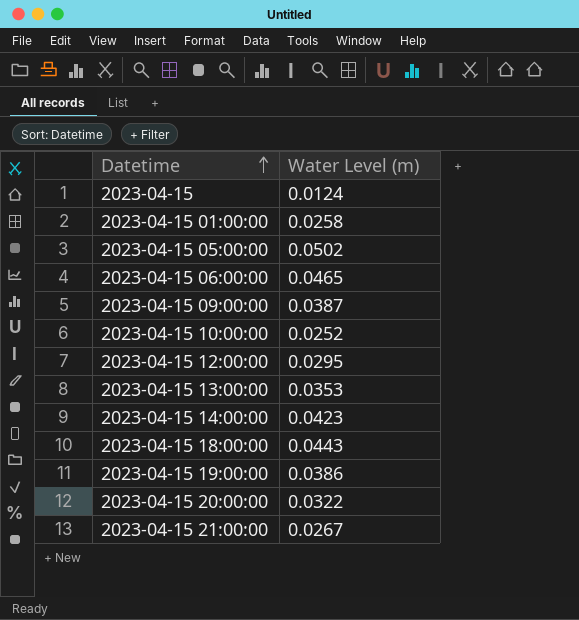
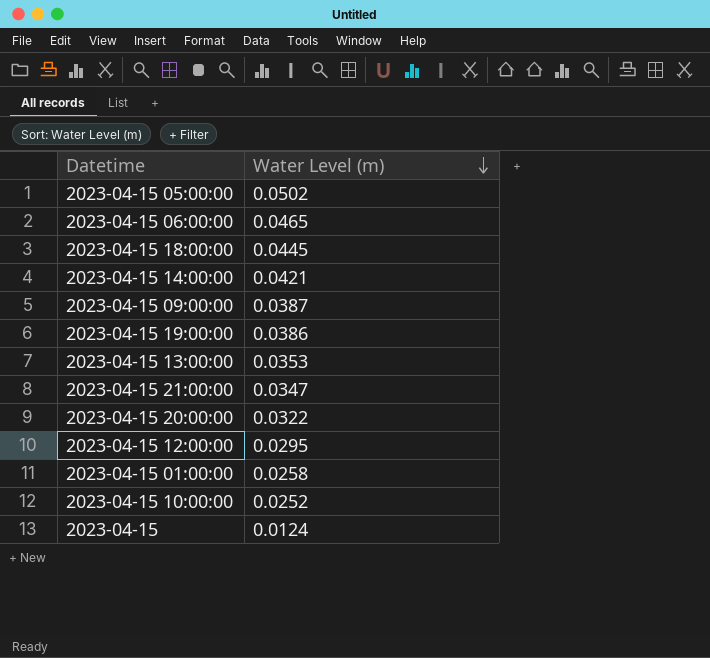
row order: Datetime ascending -> Water Level (m) descending
2023-04-15 18:00:00 | Water Level (m): 0.0443 -> 0.0445
2023-04-15 14:00:00 | Water Level (m): 0.0423 -> 0.0421
2023-04-15 21:00:00 | Water Level (m): 0.0267 -> 0.0347

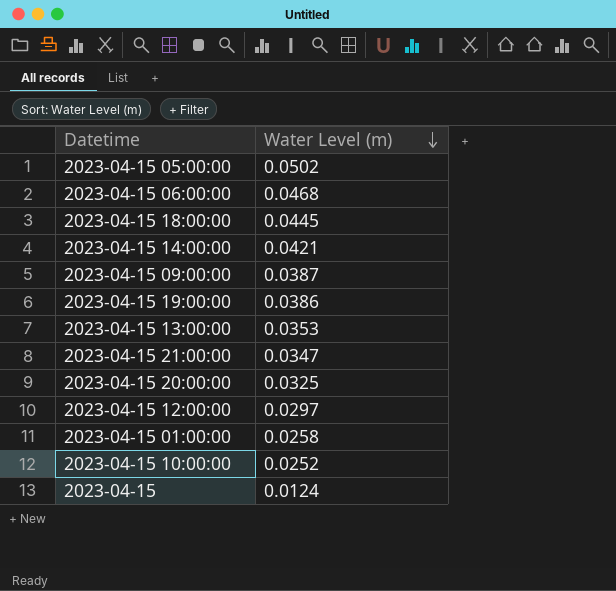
2023-04-15 06:00:00 | Water Level (m): 0.0465 -> 0.0468
2023-04-15 20:00:00 | Water Level (m): 0.0322 -> 0.0325
2023-04-15 12:00:00 | Water Level (m): 0.0295 -> 0.0297

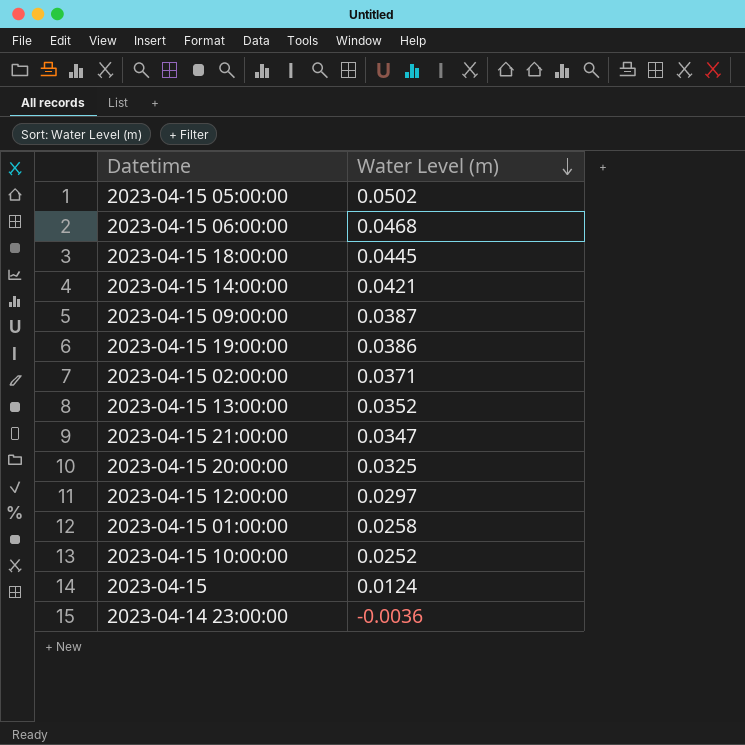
row 2023-04-15 02:00:00: none -> 0.0371
2023-04-15 13:00:00 | Water Level (m): 0.0353 -> 0.0352
row 2023-04-14 23:00:00: none -> -0.0036

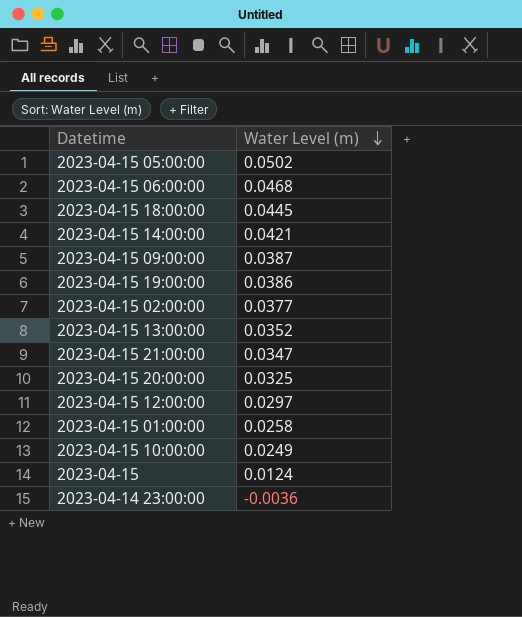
2023-04-15 02:00:00 | Water Level (m): 0.0371 -> 0.0377
2023-04-15 10:00:00 | Water Level (m): 0.0252 -> 0.0249

